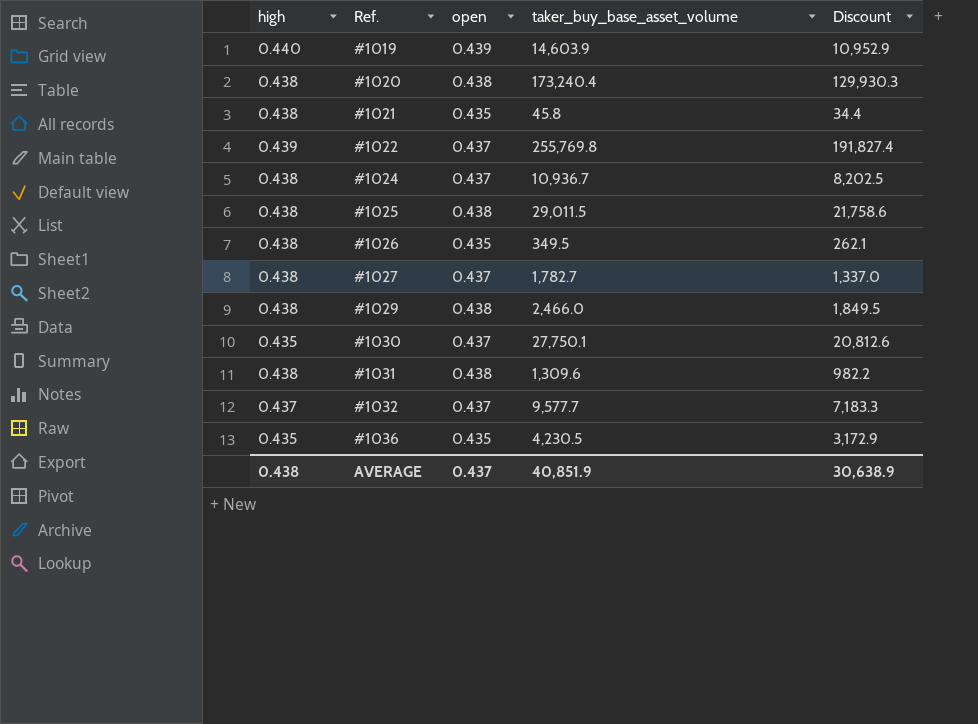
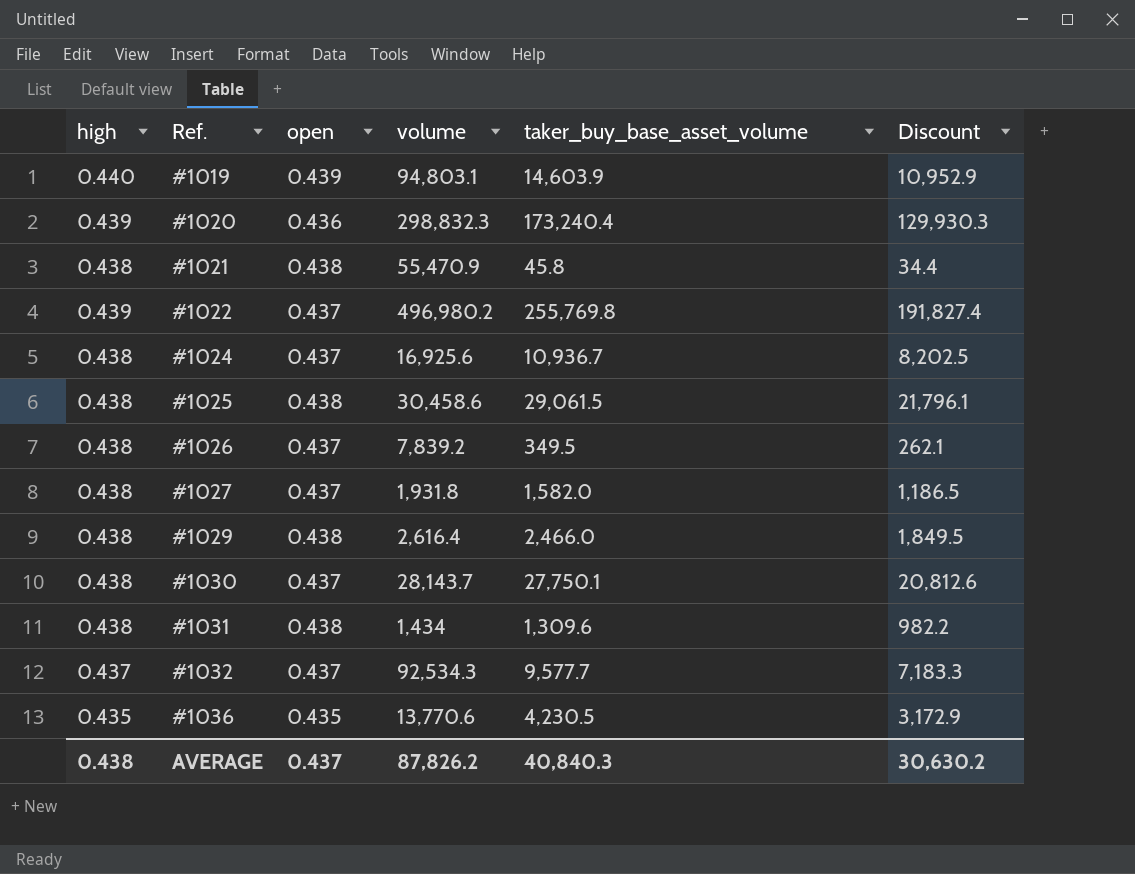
column volume | position: none -> 4
#1020 | high: 0.438 -> 0.439
#1020 | open: 0.438 -> 0.436
#1021 | open: 0.435 -> 0.438
#1025 | taker_buy_base_asset_volume: 29,011.5 -> 29,061.5
#1025 | Discount: 21,758.6 -> 21,796.1
#1026 | open: 0.435 -> 0.437
#1027 | taker_buy_base_asset_volume: 1,782.7 -> 1,582.0
#1027 | Discount: 1,337.0 -> 1,186.5
#1030 | high: 0.435 -> 0.438
AVERAGE | taker_buy_base_asset_volume: 40,851.9 -> 40,840.3
AVERAGE | Discount: 30,638.9 -> 30,630.2

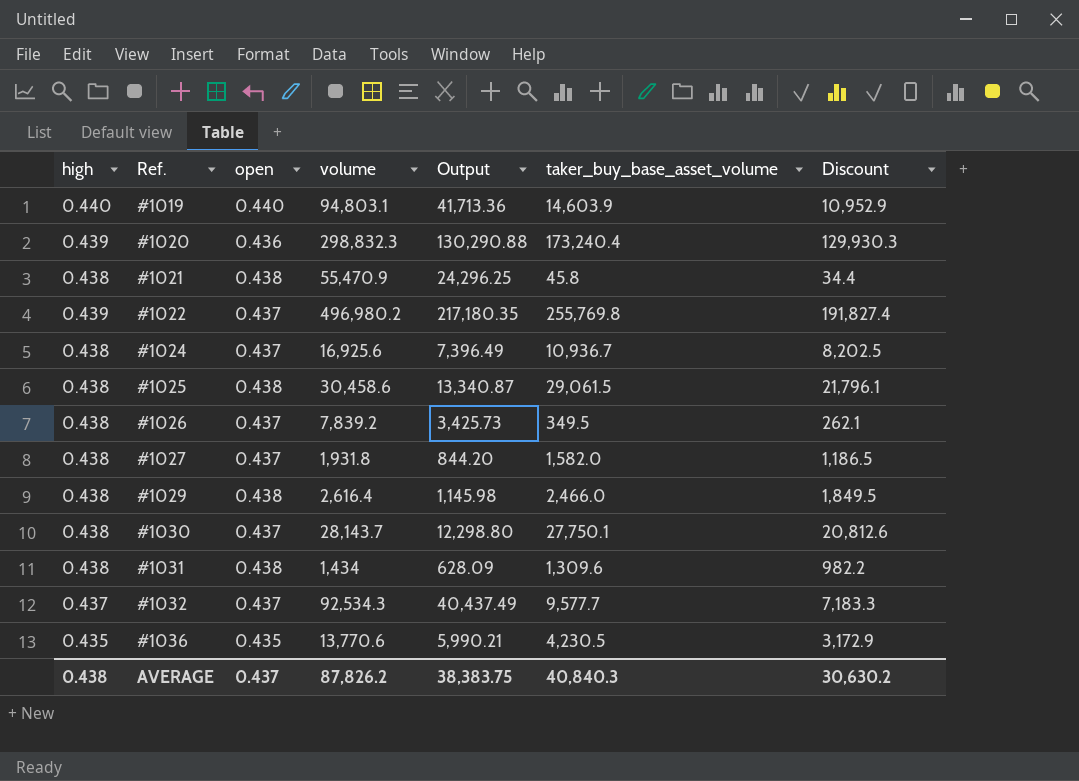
column Output | formula: none -> [open] * [volume]
#1019 | open: 0.439 -> 0.440

